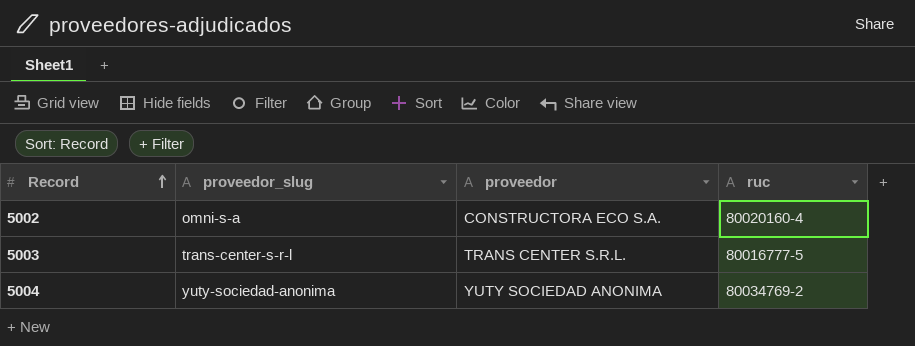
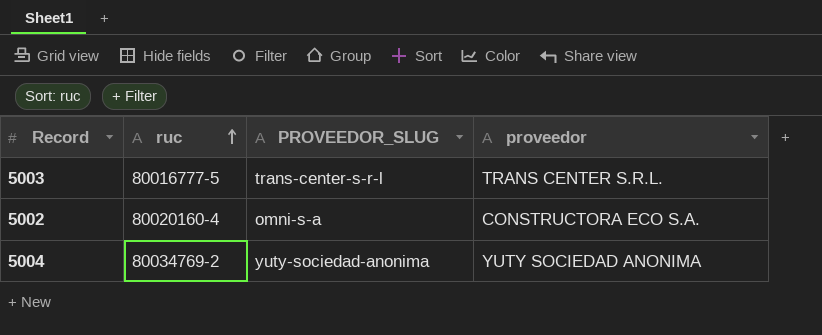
row order: Record ascending -> ruc ascending
column ruc | position: 4 -> 2
column name: proveedor_slug -> PROVEEDOR_SLUG

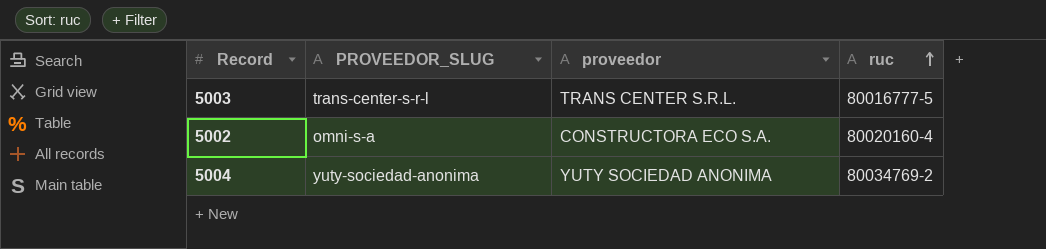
column ruc | position: 2 -> 4

